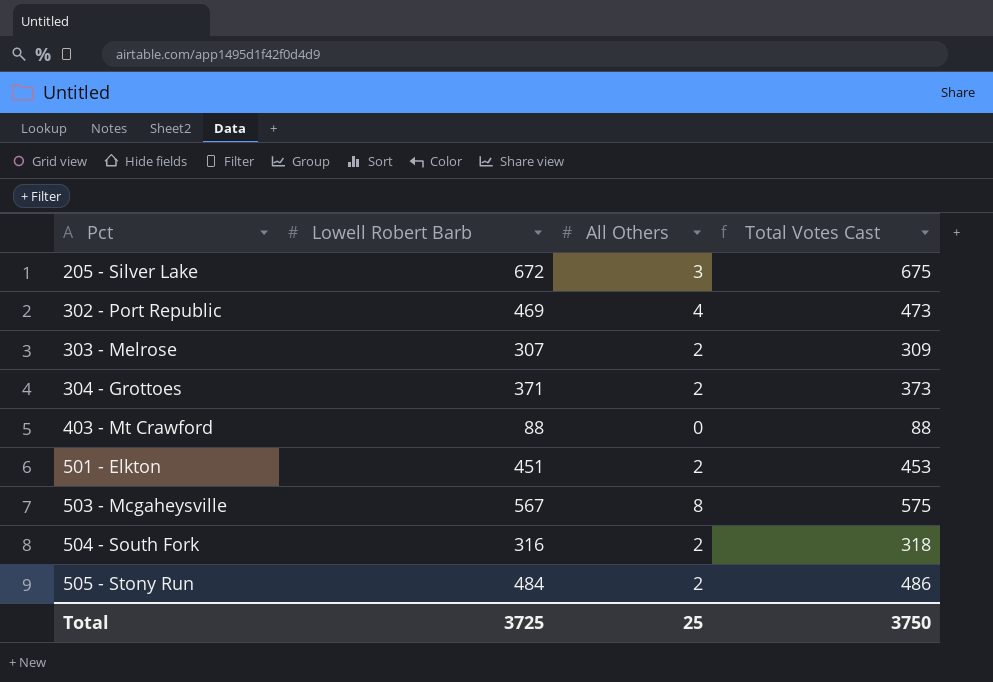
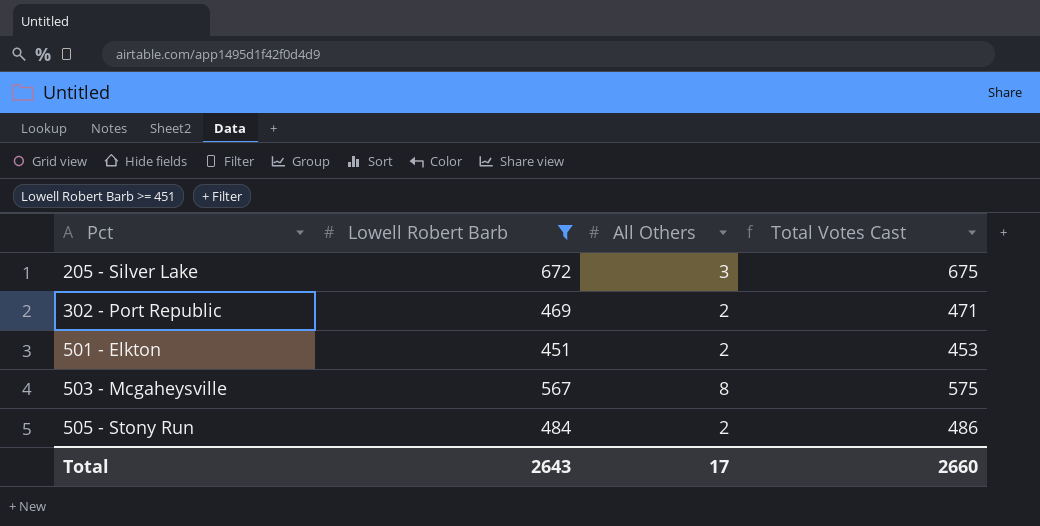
filter: none -> Lowell Robert Barb >= 451
302 - Port Republic | All Others: 4 -> 2
302 - Port Republic | Total Votes Cast: 473 -> 471
Total | Lowell Robert Barb: 3725 -> 2643
Total | All Others: 25 -> 17
Total | Total Votes Cast: 3750 -> 2660

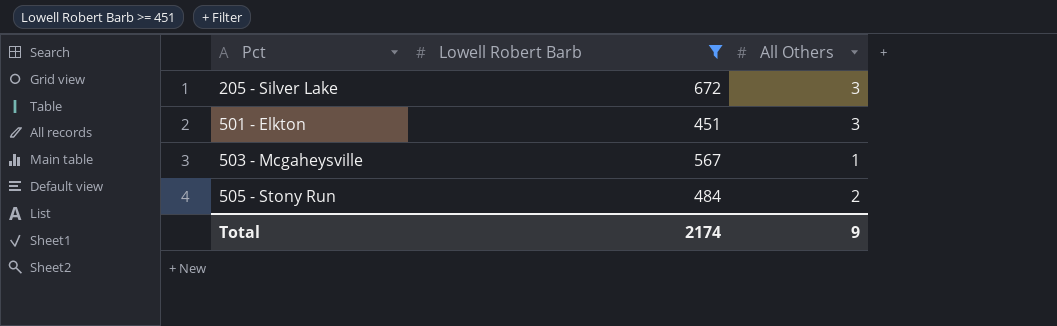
column Total Votes Cast | formula: [Lowell Robert Barb] + [All Others] -> none
row 302 - Port Republic: 469 | 2 | 471 -> none
501 - Elkton | All Others: 2 -> 3
503 - Mcgaheysville | All Others: 8 -> 1
Total | Lowell Robert Barb: 2643 -> 2174
Total | All Others: 17 -> 9

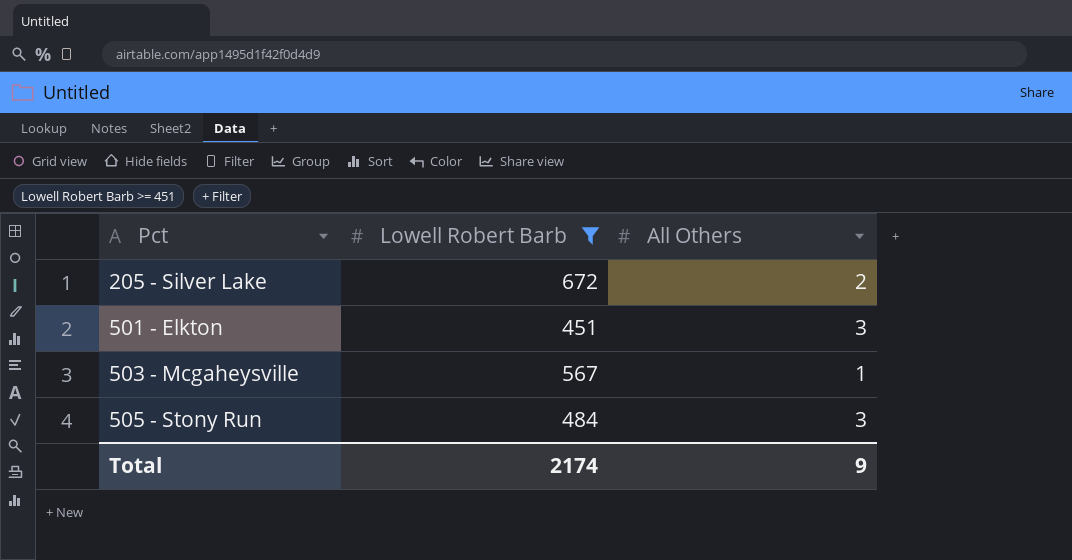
205 - Silver Lake | All Others: 3 -> 2
505 - Stony Run | All Others: 2 -> 3

